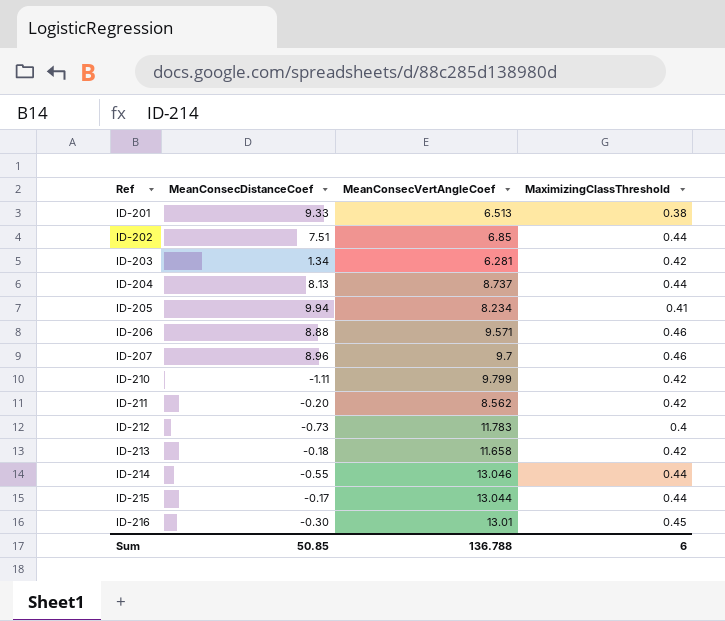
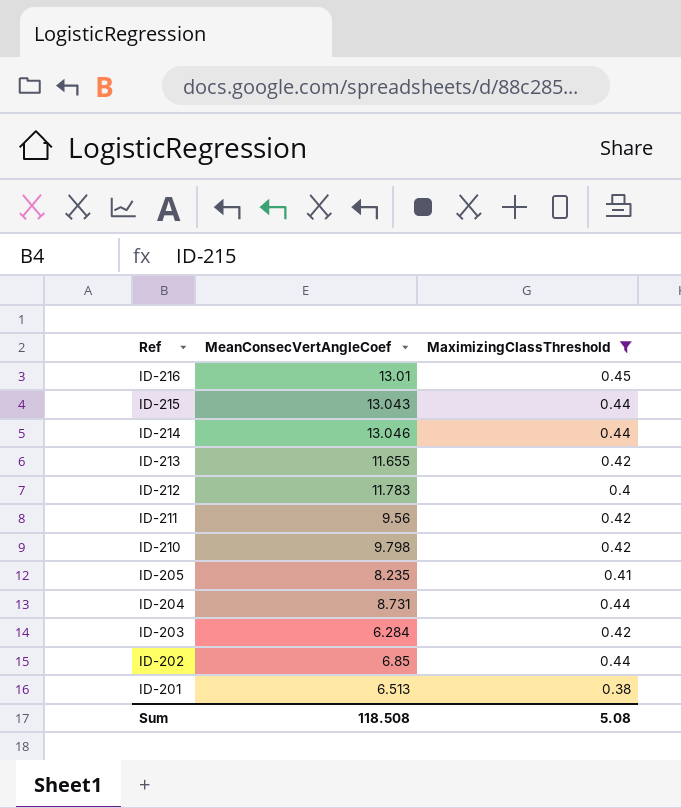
filter: none -> MaximizingClassThreshold != 0.46
row order: Ref ascending -> Ref descending
column MeanConsecDistanceCoef | position: 2 -> none
ID-215 | MeanConsecVertAngleCoef: 13.044 -> 13.043
ID-213 | MeanConsecVertAngleCoef: 11.658 -> 11.655
ID-211 | MeanConsecVertAngleCoef: 8.562 -> 9.56
ID-210 | MeanConsecVertAngleCoef: 9.799 -> 9.798
ID-205 | MeanConsecVertAngleCoef: 8.234 -> 8.235
ID-204 | MeanConsecVertAngleCoef: 8.737 -> 8.731
ID-203 | MeanConsecVertAngleCoef: 6.281 -> 6.284
Sum | MeanConsecVertAngleCoef: 136.788 -> 118.508
Sum | MaximizingClassThreshold: 6 -> 5.08

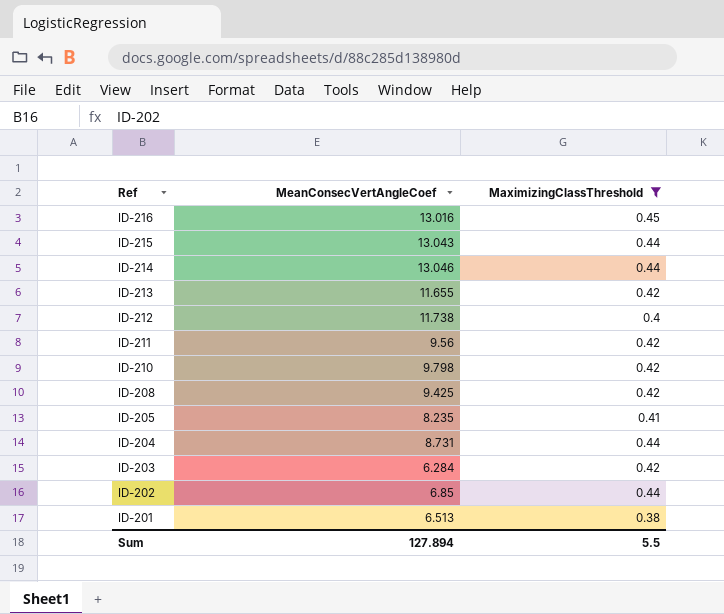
ID-216 | MeanConsecVertAngleCoef: 13.01 -> 13.016
ID-212 | MeanConsecVertAngleCoef: 11.783 -> 11.738
row ID-208: none -> 9.425 | 0.42
Sum | MeanConsecVertAngleCoef: 118.508 -> 127.894
Sum | MaximizingClassThreshold: 5.08 -> 5.5

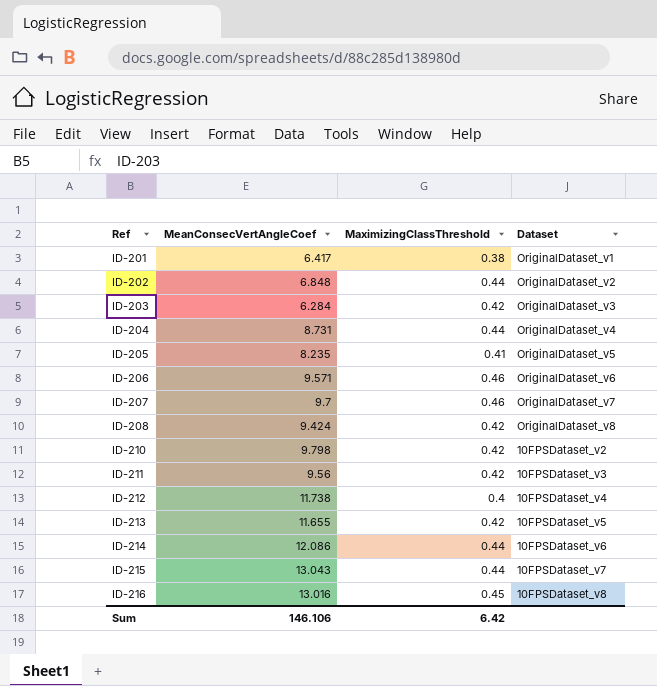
filter: MaximizingClassThreshold != 0.46 -> none
row order: Ref descending -> Ref ascending
column Dataset | position: none -> 4
ID-201 | MeanConsecVertAngleCoef: 6.513 -> 6.417
ID-202 | MeanConsecVertAngleCoef: 6.85 -> 6.848
ID-208 | MeanConsecVertAngleCoef: 9.425 -> 9.424
ID-214 | MeanConsecVertAngleCoef: 13.046 -> 12.086
Sum | MeanConsecVertAngleCoef: 127.894 -> 146.106
Sum | MaximizingClassThreshold: 5.5 -> 6.42

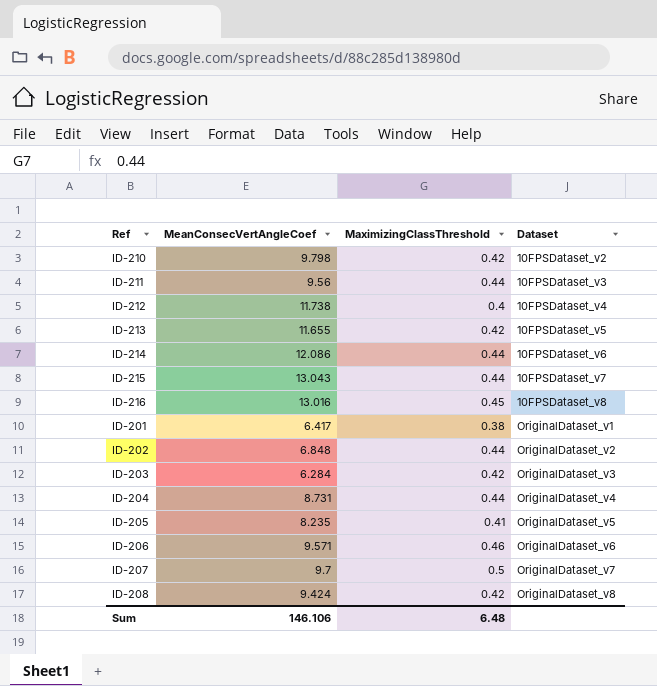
row order: Ref ascending -> Dataset ascending
ID-211 | MaximizingClassThreshold: 0.42 -> 0.44
ID-207 | MaximizingClassThreshold: 0.46 -> 0.5
Sum | MaximizingClassThreshold: 6.42 -> 6.48

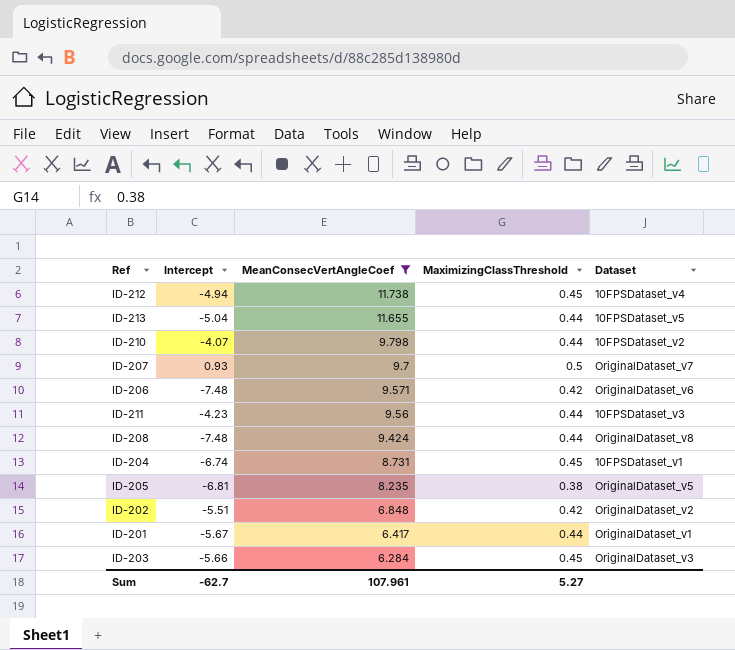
filter: none -> MeanConsecVertAngleCoef <= 11.738
row order: Dataset ascending -> MeanConsecVertAngleCoef descending
column Intercept | position: none -> 2
ID-212 | MaximizingClassThreshold: 0.4 -> 0.45
ID-213 | MaximizingClassThreshold: 0.42 -> 0.44
ID-210 | MaximizingClassThreshold: 0.42 -> 0.44
ID-206 | MaximizingClassThreshold: 0.46 -> 0.42
ID-208 | MaximizingClassThreshold: 0.42 -> 0.44
ID-204 | MaximizingClassThreshold: 0.44 -> 0.45
ID-204 | Dataset: OriginalDataset_v4 -> 10FPSDataset_v1
ID-205 | MaximizingClassThreshold: 0.41 -> 0.38
ID-202 | MaximizingClassThreshold: 0.44 -> 0.42
ID-201 | MaximizingClassThreshold: 0.38 -> 0.44
ID-203 | MaximizingClassThreshold: 0.42 -> 0.45
Sum | MeanConsecVertAngleCoef: 146.106 -> 107.961
Sum | MaximizingClassThreshold: 6.48 -> 5.27

